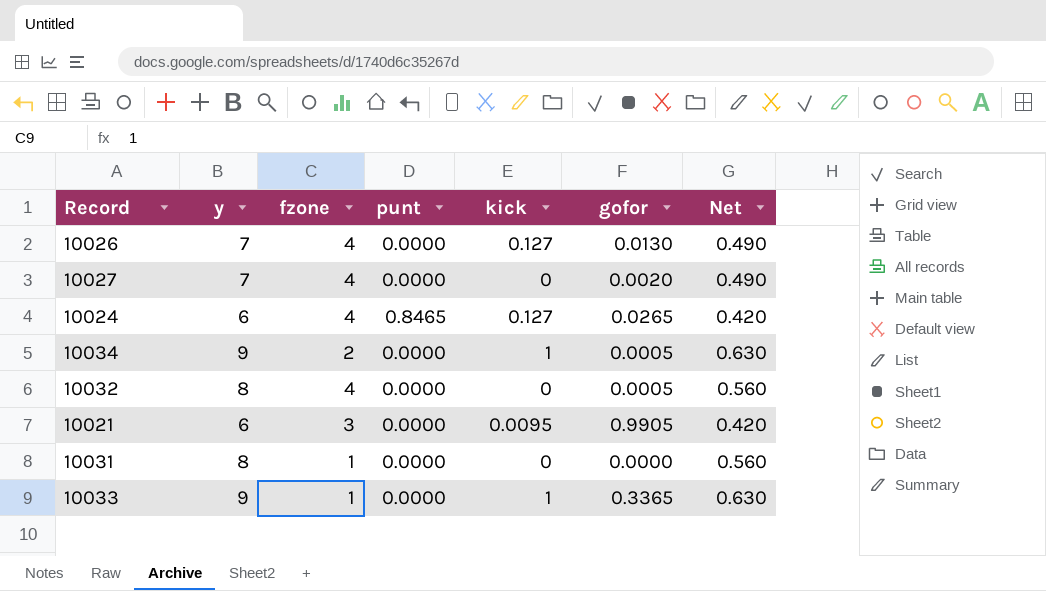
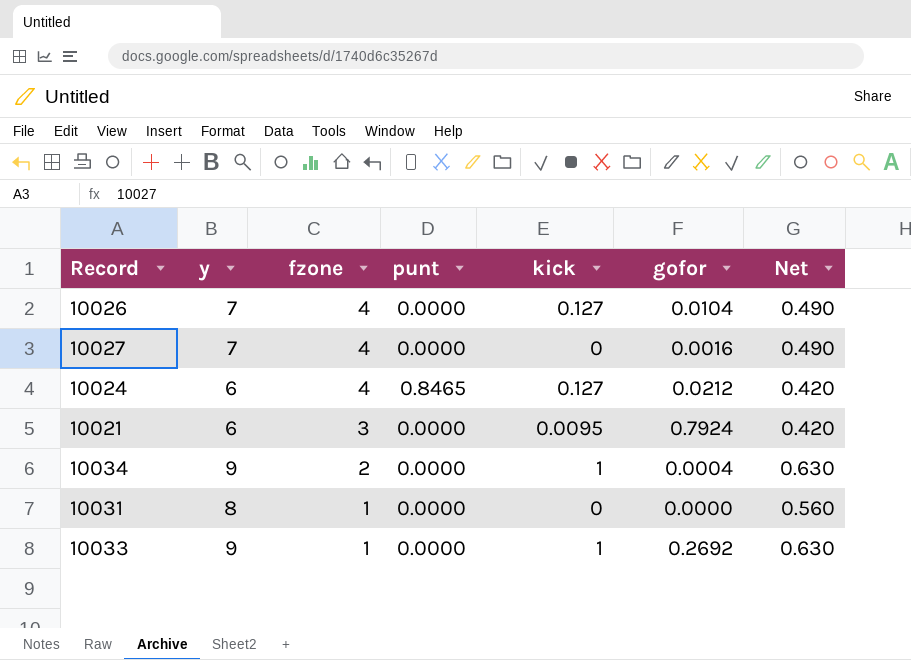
row order: none -> fzone descending
row 10032: 8 | 4 | 0.0000 | 0 | 0.0005 | 0.560 -> none
10026 | gofor: 0.0130 -> 0.0104
10027 | gofor: 0.0020 -> 0.0016
10024 | gofor: 0.0265 -> 0.0212
10021 | gofor: 0.9905 -> 0.7924
10034 | gofor: 0.0005 -> 0.0004
10033 | gofor: 0.3365 -> 0.2692

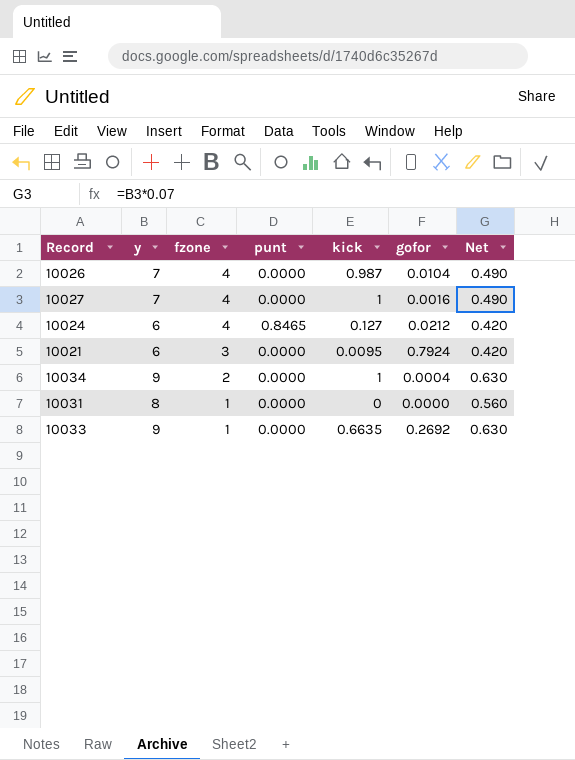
10026 | kick: 0.127 -> 0.987
10027 | kick: 0 -> 1
10033 | kick: 1 -> 0.6635

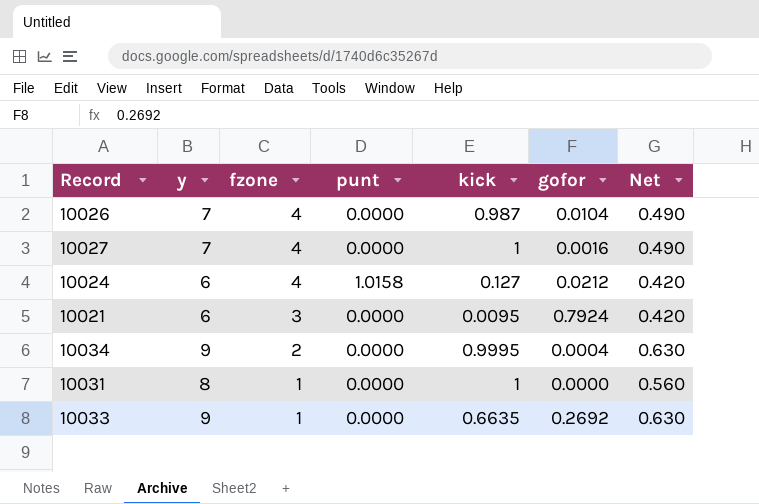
10024 | punt: 0.8465 -> 1.0158
10034 | kick: 1 -> 0.9995
10031 | kick: 0 -> 1

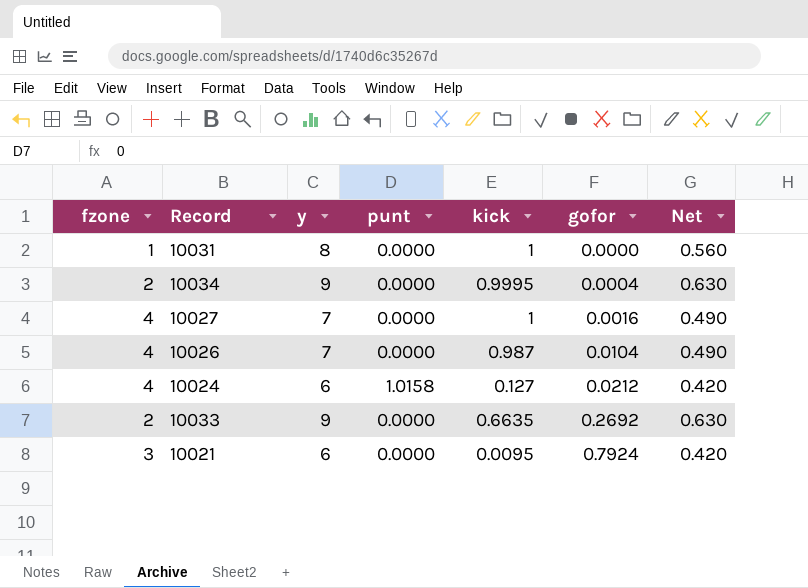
row order: fzone descending -> gofor ascending
column fzone | position: 3 -> 1
10033 | fzone: 1 -> 2

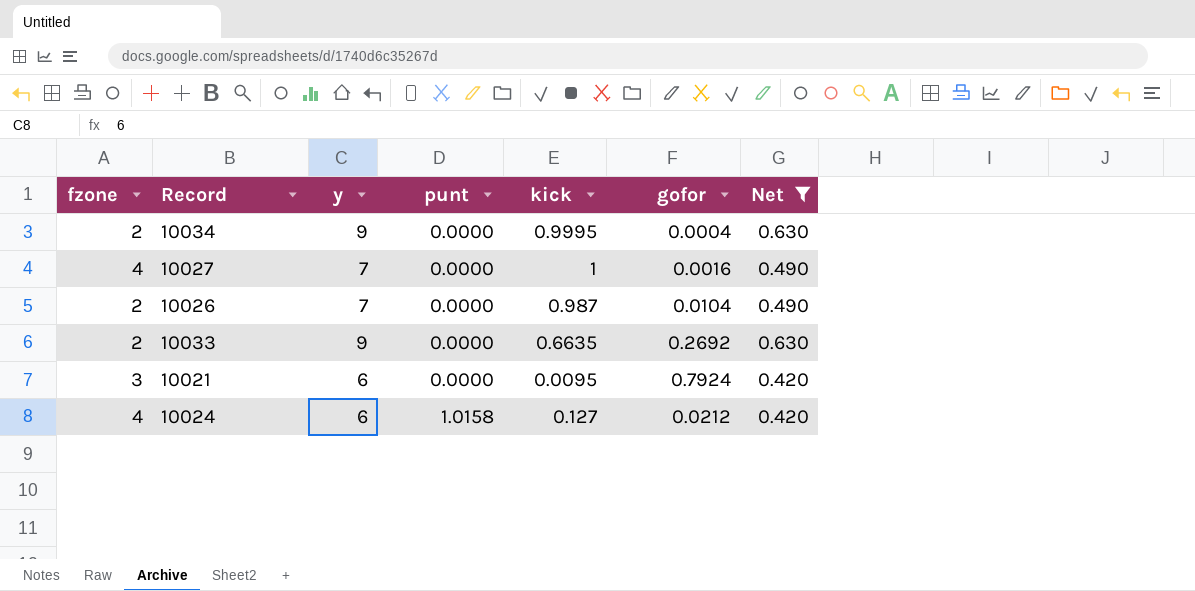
filter: none -> Net != 0.560
row order: gofor ascending -> punt ascending
10026 | fzone: 4 -> 2

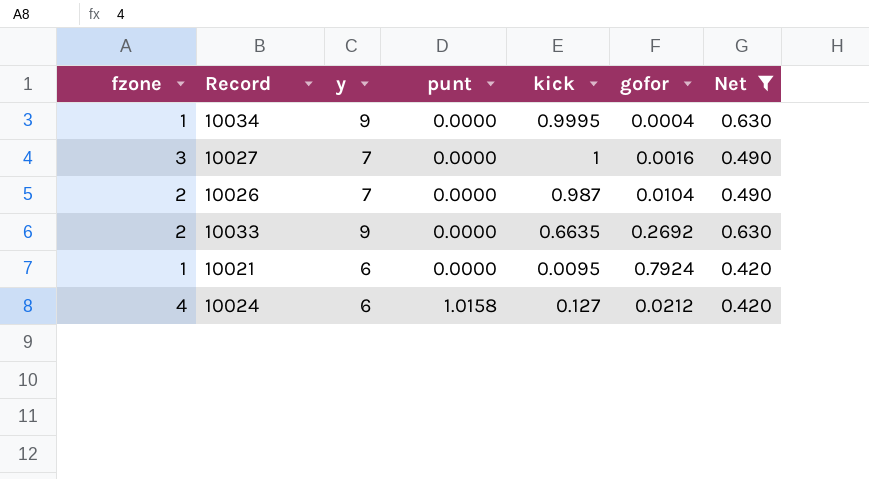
10034 | fzone: 2 -> 1
10027 | fzone: 4 -> 3
10021 | fzone: 3 -> 1

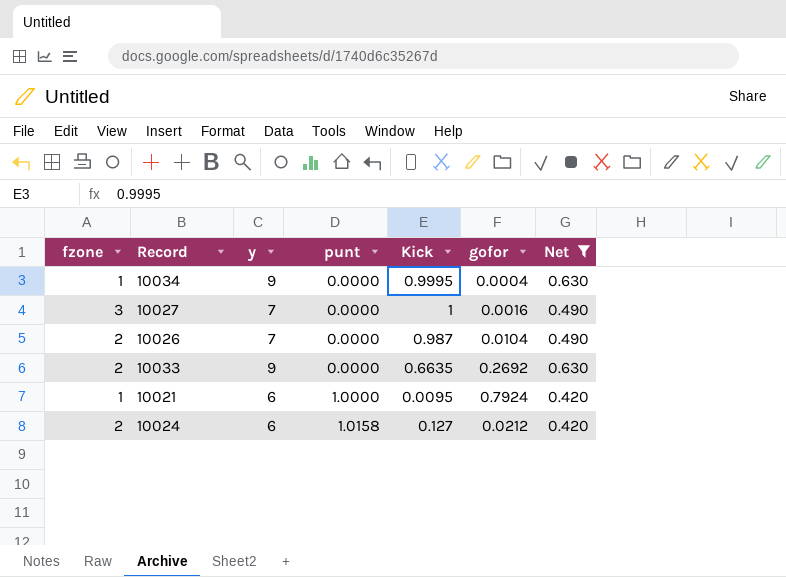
column name: kick -> Kick
10021 | punt: 0.0000 -> 1.0000
10024 | fzone: 4 -> 2

